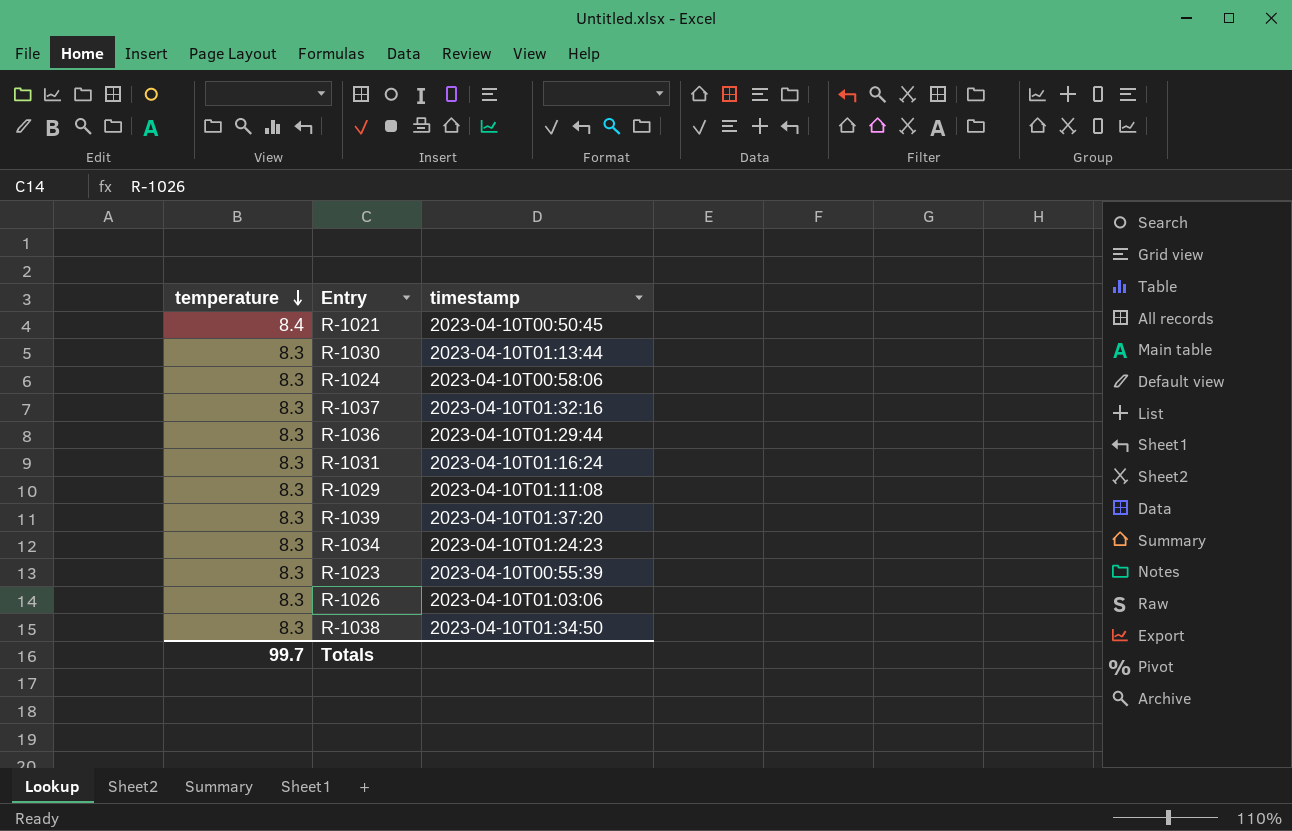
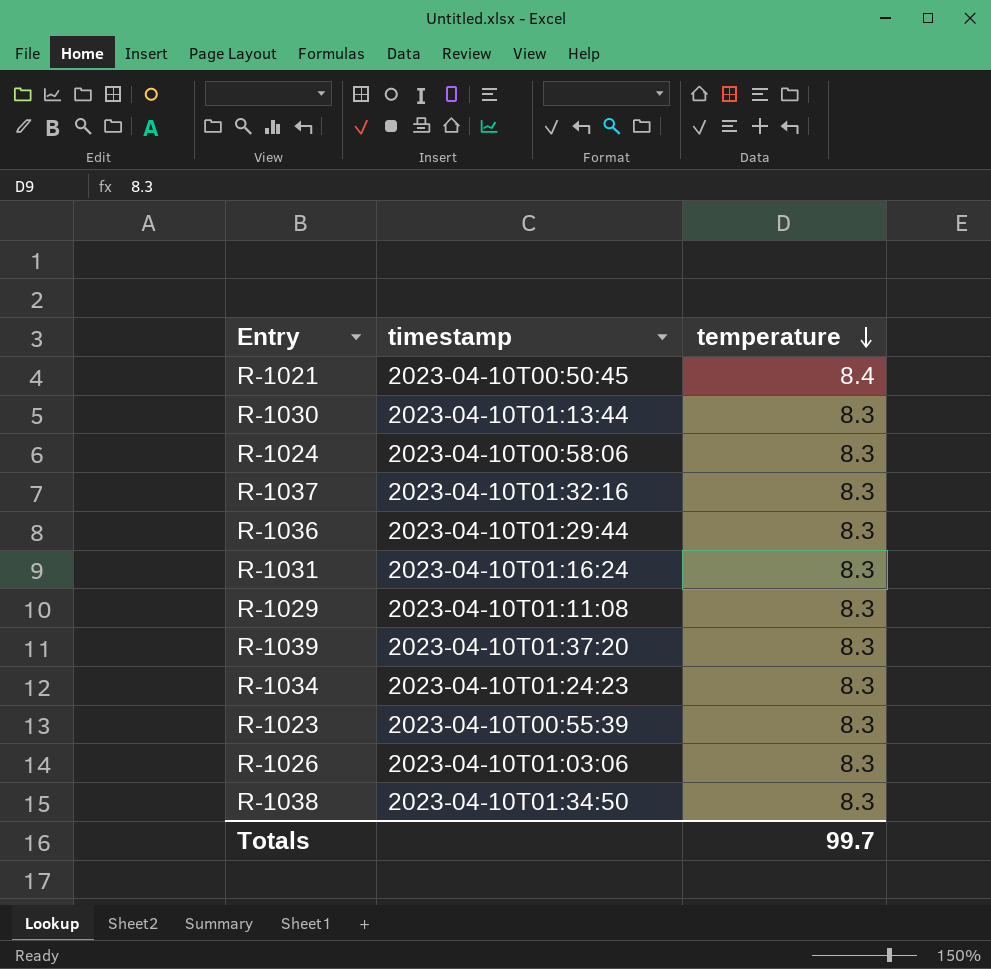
column temperature | position: 1 -> 3

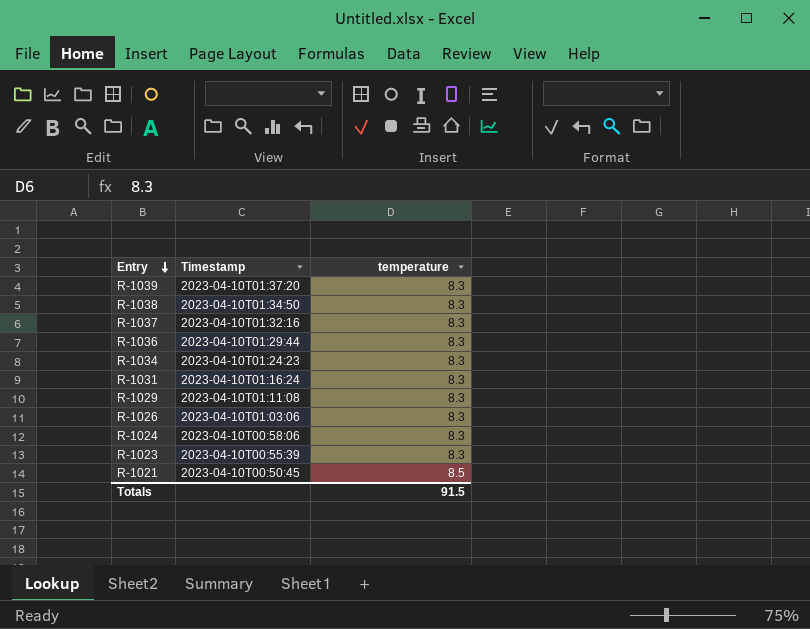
row order: temperature descending -> Entry descending
column name: timestamp -> Timestamp
row R-1030: 2023-04-10T01:13:44 | 8.3 -> none
R-1021 | temperature: 8.4 -> 8.5
Totals | temperature: 99.7 -> 91.5

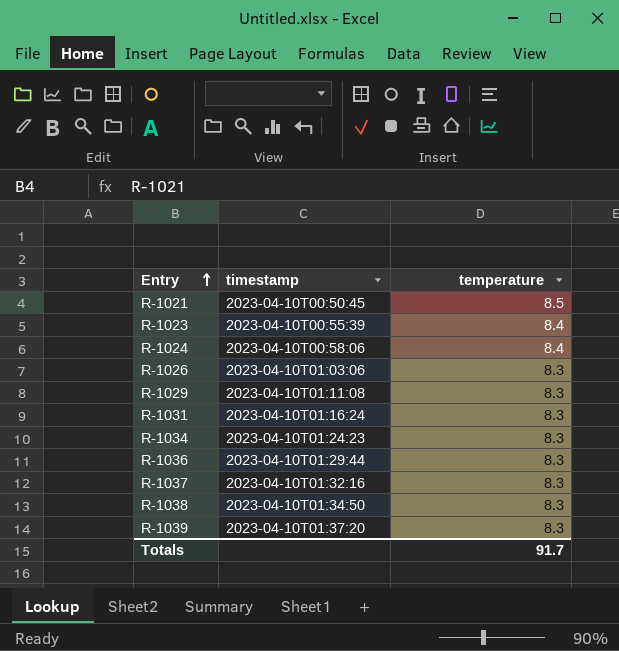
row order: Entry descending -> Entry ascending
column name: Timestamp -> timestamp
R-1023 | temperature: 8.3 -> 8.4
R-1024 | temperature: 8.3 -> 8.4
Totals | temperature: 91.5 -> 91.7

